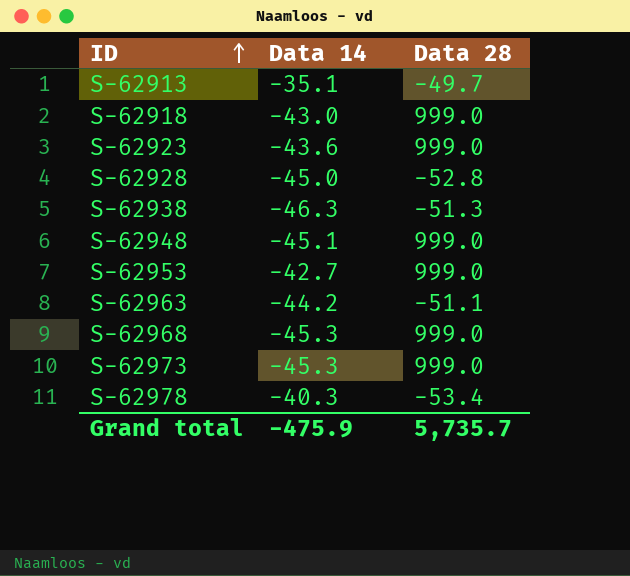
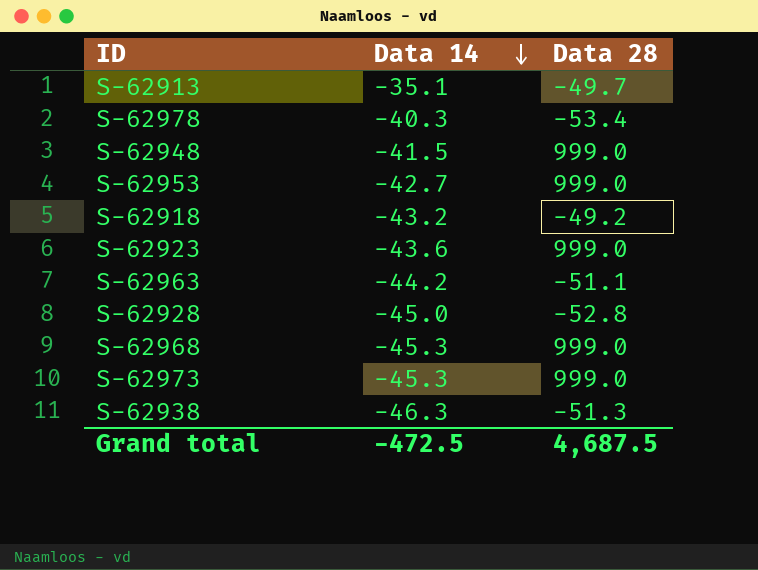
row order: ID ascending -> Data 14 descending
S-62948 | Data 14: -45.1 -> -41.5
S-62918 | Data 14: -43.0 -> -43.2
S-62918 | Data 28: 999.0 -> -49.2
Grand total | Data 14: -475.9 -> -472.5
Grand total | Data 28: 5,735.7 -> 4,687.5

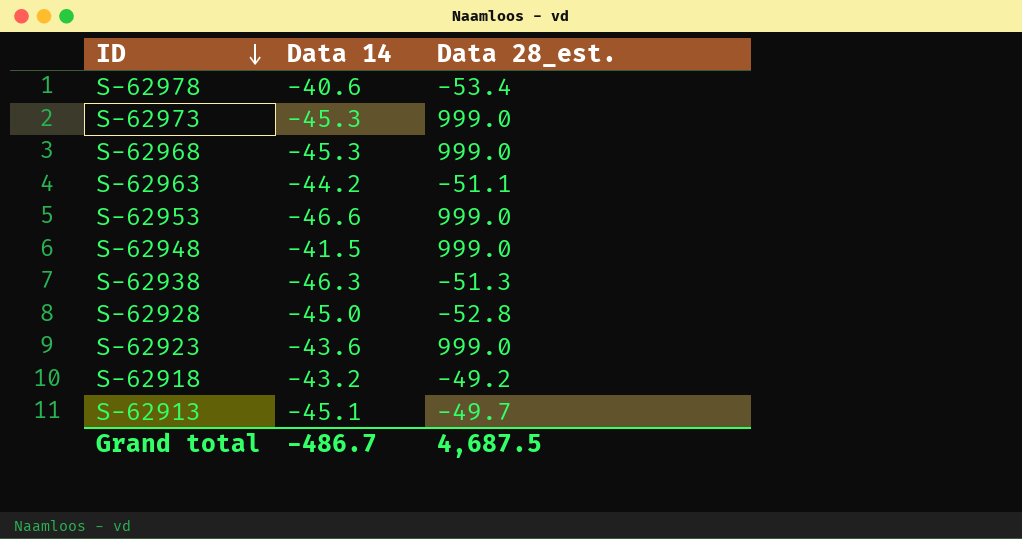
row order: Data 14 descending -> ID descending
column name: Data 28 -> Data 28_est.
S-62978 | Data 14: -40.3 -> -40.6
S-62953 | Data 14: -42.7 -> -46.6
S-62913 | Data 14: -35.1 -> -45.1
Grand total | Data 14: -472.5 -> -486.7

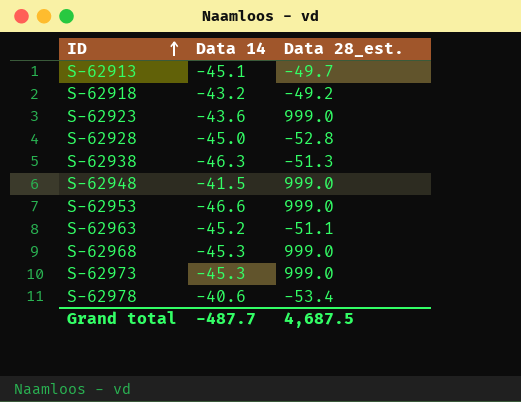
row order: ID descending -> ID ascending
S-62963 | Data 14: -44.2 -> -45.2
Grand total | Data 14: -486.7 -> -487.7

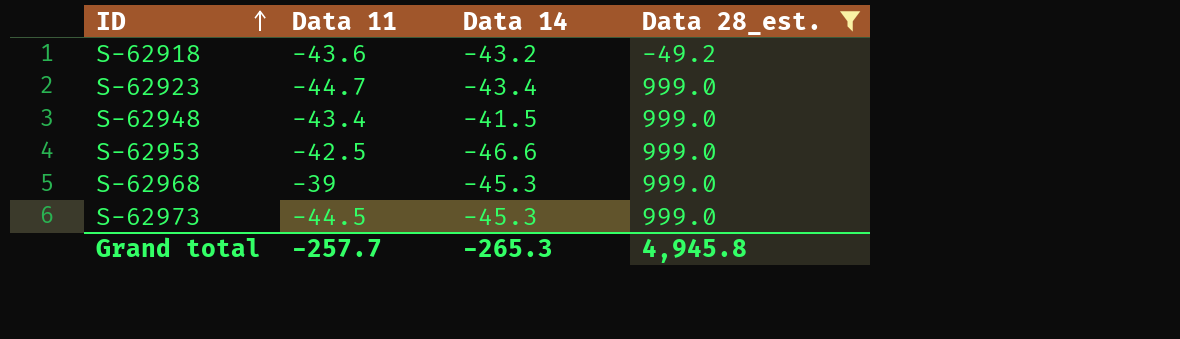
filter: none -> Data 28_est. >= -49.2
column Data 11 | position: none -> 2
S-62923 | Data 14: -43.6 -> -43.4
Grand total | Data 14: -487.7 -> -265.3
Grand total | Data 28_est.: 4,687.5 -> 4,945.8

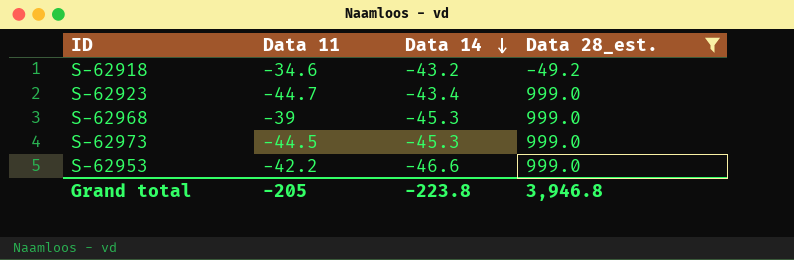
row order: ID ascending -> Data 14 descending
row S-62948: -43.4 | -41.5 | 999.0 -> none
S-62918 | Data 11: -43.6 -> -34.6
S-62953 | Data 11: -42.5 -> -42.2
Grand total | Data 11: -257.7 -> -205
Grand total | Data 14: -265.3 -> -223.8
Grand total | Data 28_est.: 4,945.8 -> 3,946.8

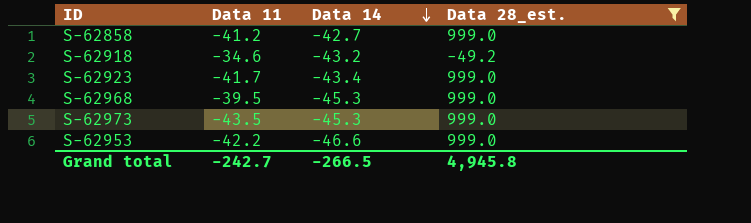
row S-62858: none -> -41.2 | -42.7 | 999.0
S-62923 | Data 11: -44.7 -> -41.7
S-62968 | Data 11: -39 -> -39.5
S-62973 | Data 11: -44.5 -> -43.5
Grand total | Data 11: -205 -> -242.7
Grand total | Data 14: -223.8 -> -266.5
Grand total | Data 28_est.: 3,946.8 -> 4,945.8

